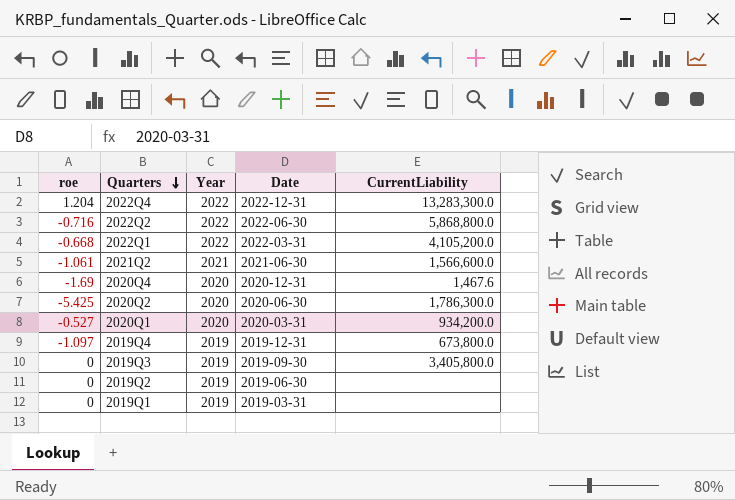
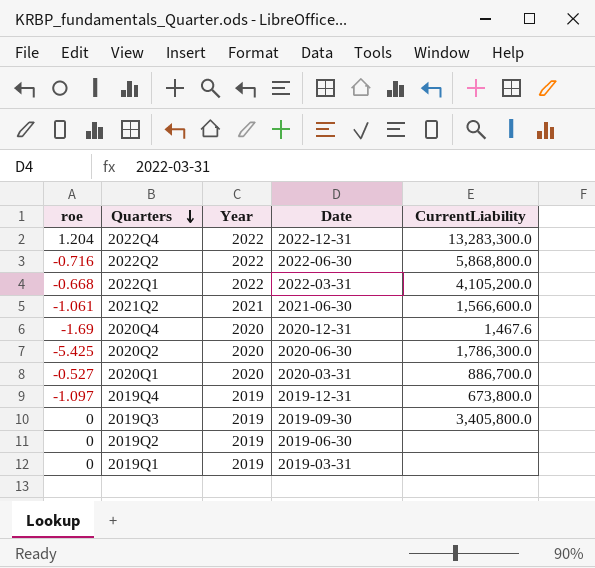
2020Q1 | CurrentLiability: 934,200.0 -> 886,700.0

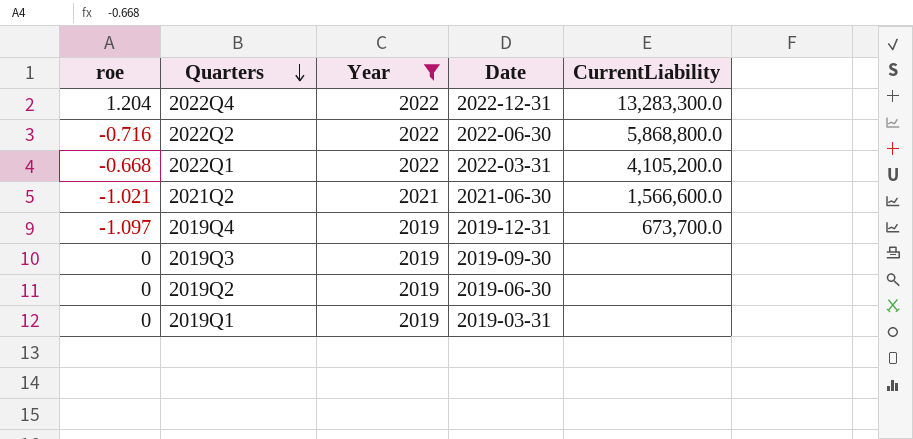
filter: none -> Year != 2020
2021Q2 | roe: -1.061 -> -1.021
2019Q4 | CurrentLiability: 673,800.0 -> 673,700.0
2019Q3 | CurrentLiability: 3,405,800.0 -> none

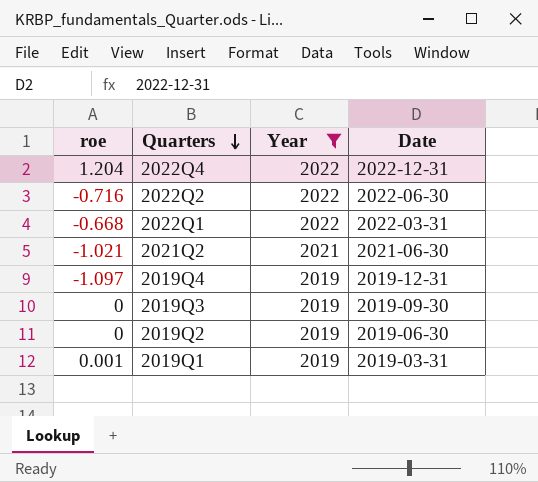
column CurrentLiability | position: 5 -> none
2019Q1 | roe: 0 -> 0.001

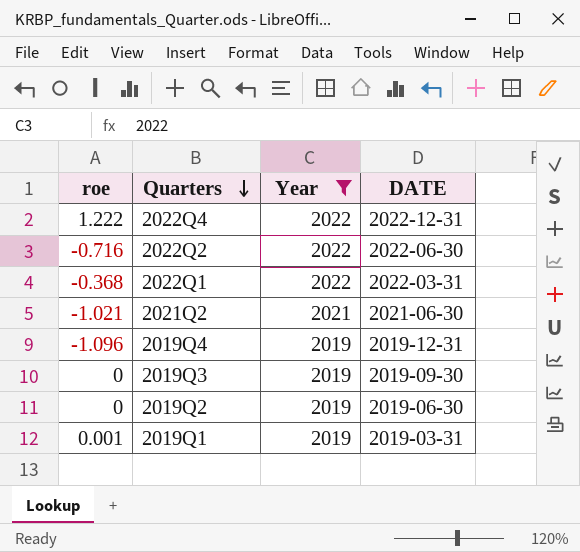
column name: Date -> DATE
2022Q4 | roe: 1.204 -> 1.222
2022Q1 | roe: -0.668 -> -0.368
2019Q4 | roe: -1.097 -> -1.096

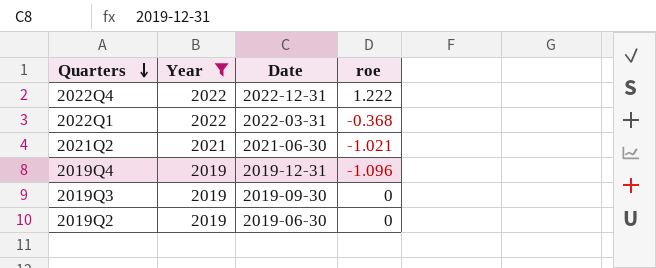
column name: DATE -> Date
column roe | position: 1 -> 4
row 2022Q2: -0.716 | 2022 | 2022-06-30 -> none
row 2019Q1: 0.001 | 2019 | 2019-03-31 -> none

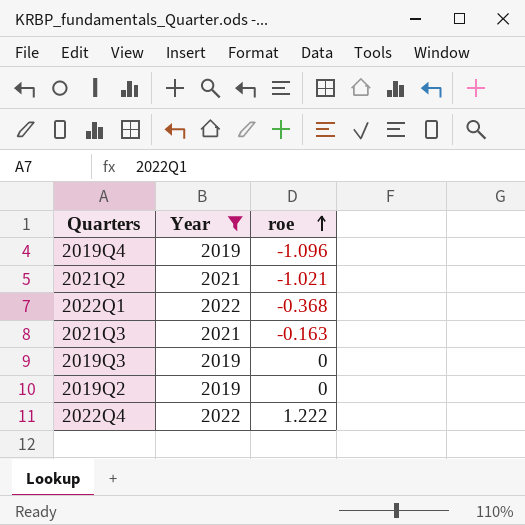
row order: Quarters descending -> roe ascending
column Date | position: 3 -> none
row 2021Q3: none -> 2021 | -0.163

